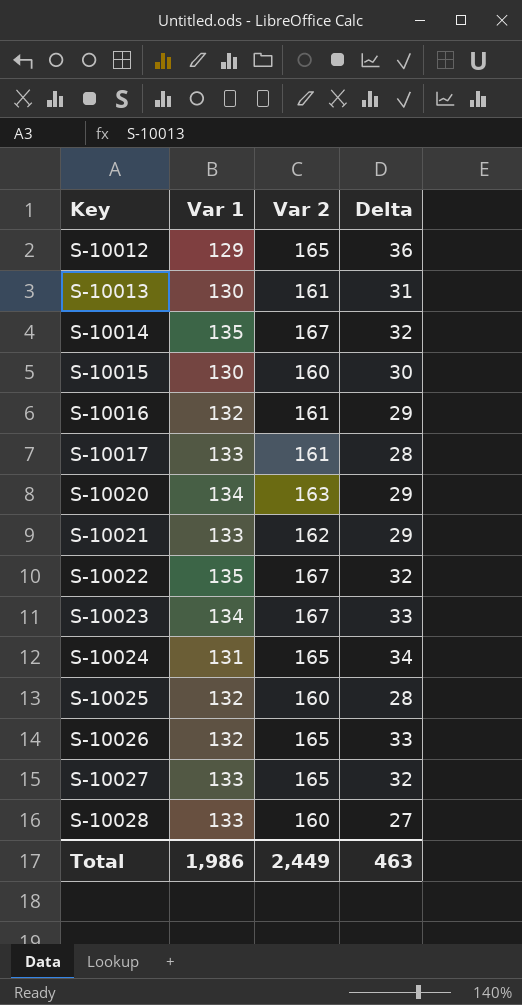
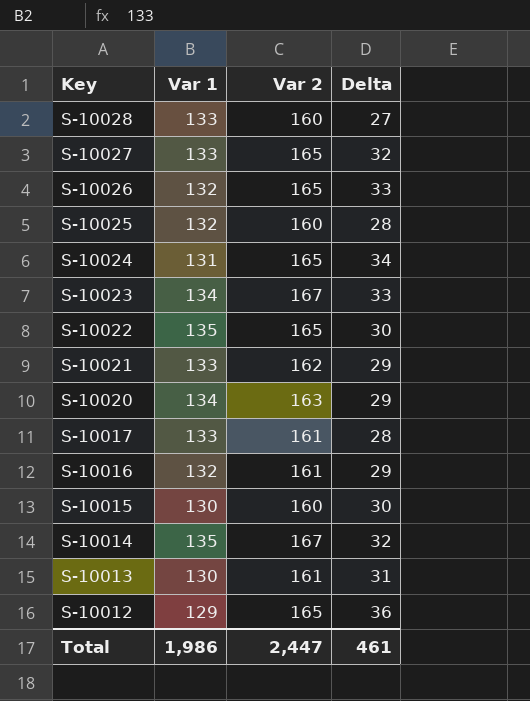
row order: Key ascending -> Key descending
S-10022 | Var 2: 167 -> 165
S-10022 | Delta: 32 -> 30
Total | Var 2: 2,449 -> 2,447
Total | Delta: 463 -> 461

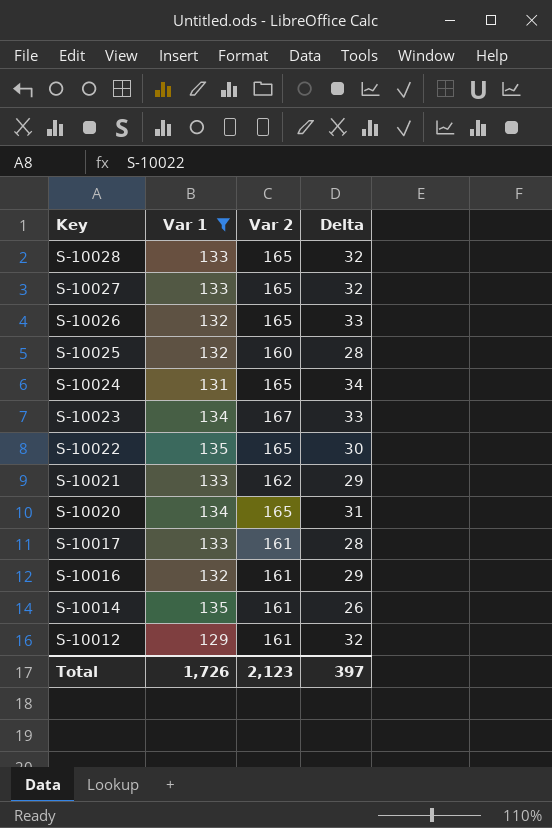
filter: none -> Var 1 != 130
S-10028 | Var 2: 160 -> 165
S-10028 | Delta: 27 -> 32
S-10020 | Var 2: 163 -> 165
S-10020 | Delta: 29 -> 31
S-10014 | Var 2: 167 -> 161
S-10014 | Delta: 32 -> 26
S-10012 | Var 2: 165 -> 161
S-10012 | Delta: 36 -> 32
Total | Var 1: 1,986 -> 1,726
Total | Var 2: 2,447 -> 2,123
Total | Delta: 461 -> 397

